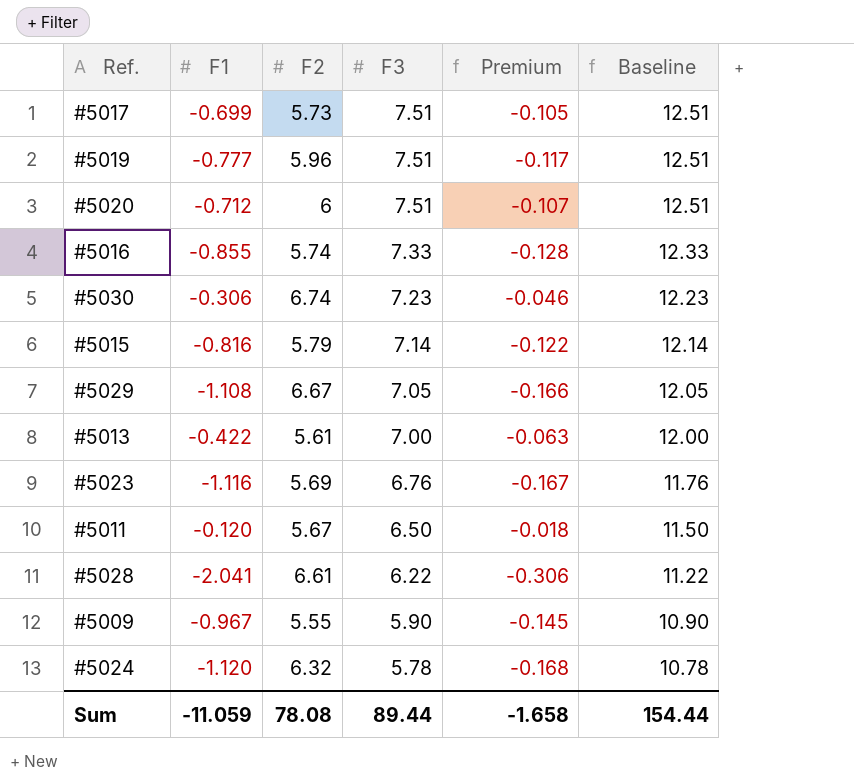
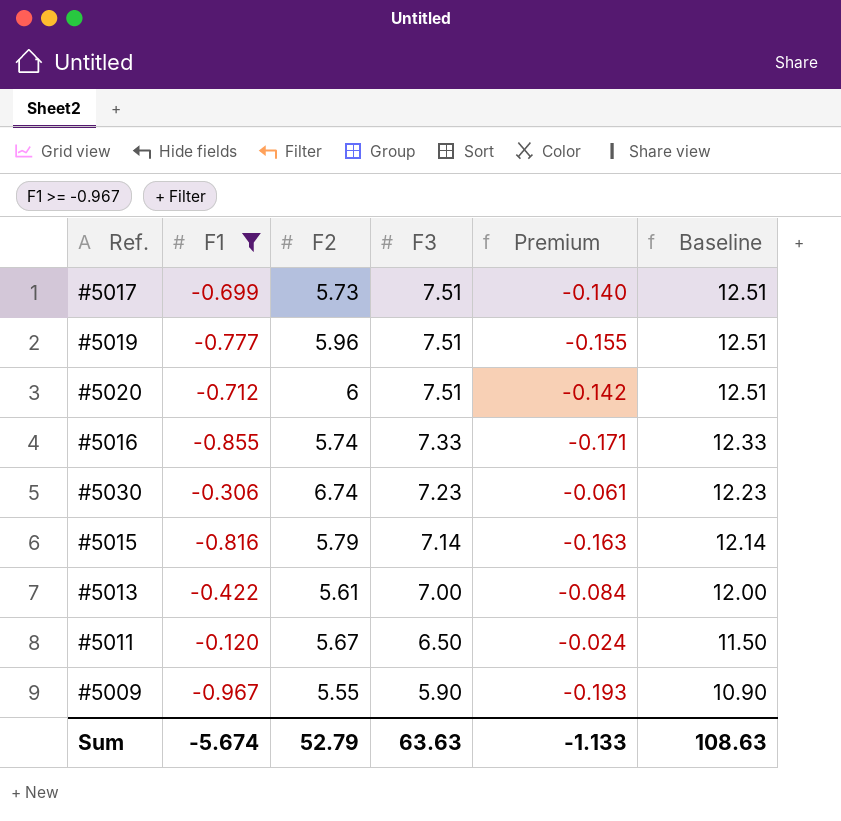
filter: none -> F1 >= -0.967
column Premium | formula: [F1] * 0.15 -> [F1] * 0.2
Sum | F1: -11.059 -> -5.674
Sum | F2: 78.08 -> 52.79
Sum | F3: 89.44 -> 63.63
Sum | Premium: -1.658 -> -1.133
Sum | Baseline: 154.44 -> 108.63

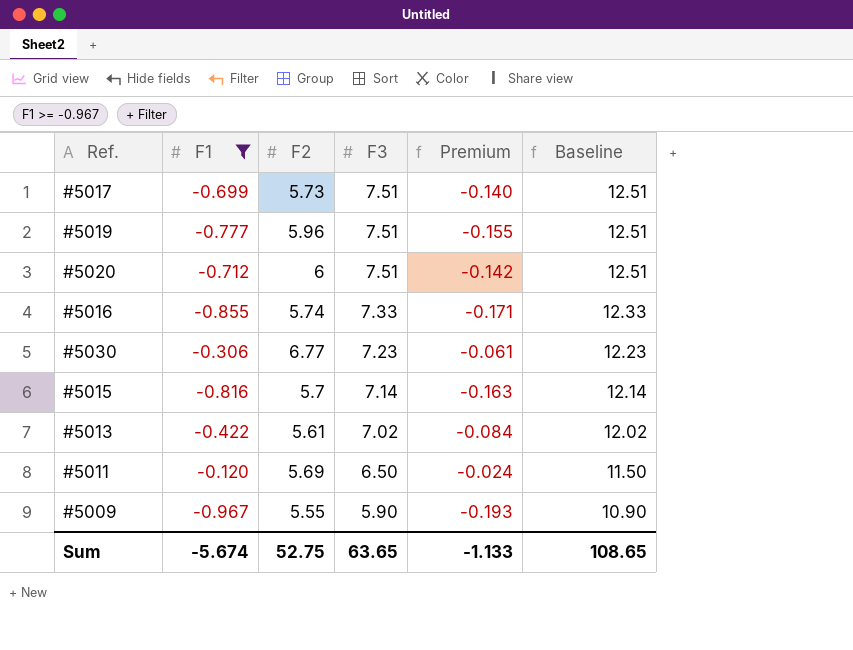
#5030 | F2: 6.74 -> 6.77
#5015 | F2: 5.79 -> 5.7
#5013 | F3: 7.00 -> 7.02
#5013 | Baseline: 12.00 -> 12.02
#5011 | F2: 5.67 -> 5.69
Sum | F2: 52.79 -> 52.75
Sum | F3: 63.63 -> 63.65
Sum | Baseline: 108.63 -> 108.65

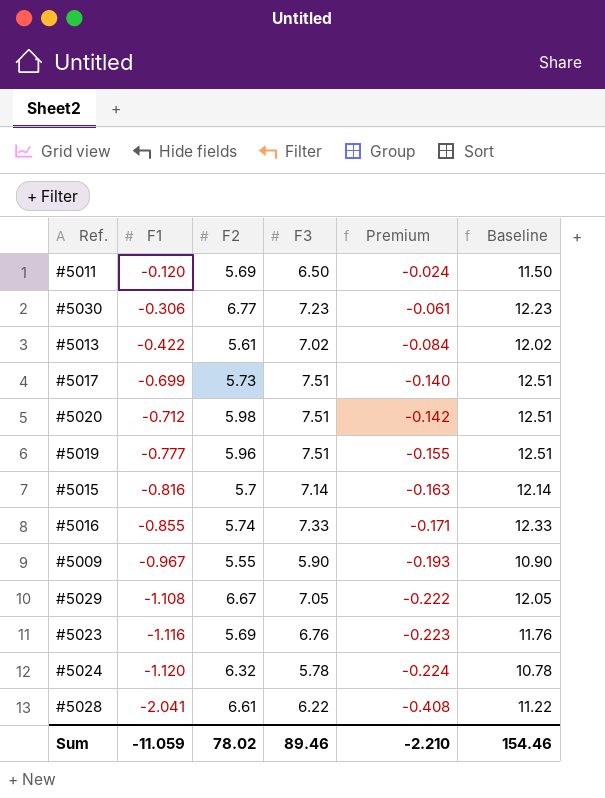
filter: F1 >= -0.967 -> none
row order: F3 descending -> F1 descending
#5020 | F2: 6 -> 5.98
Sum | F1: -5.674 -> -11.059
Sum | F2: 52.75 -> 78.02
Sum | F3: 63.65 -> 89.46
Sum | Premium: -1.133 -> -2.210
Sum | Baseline: 108.65 -> 154.46

